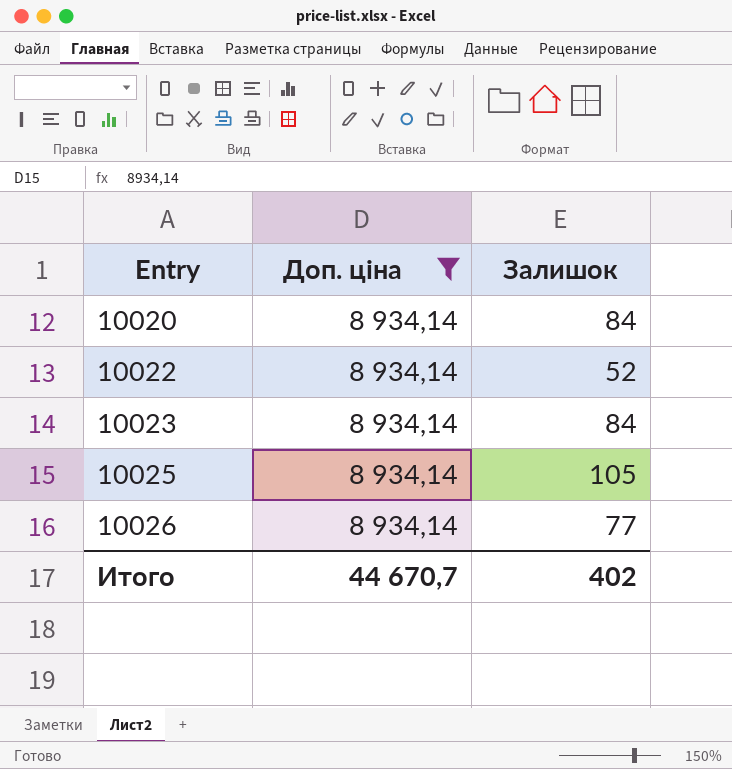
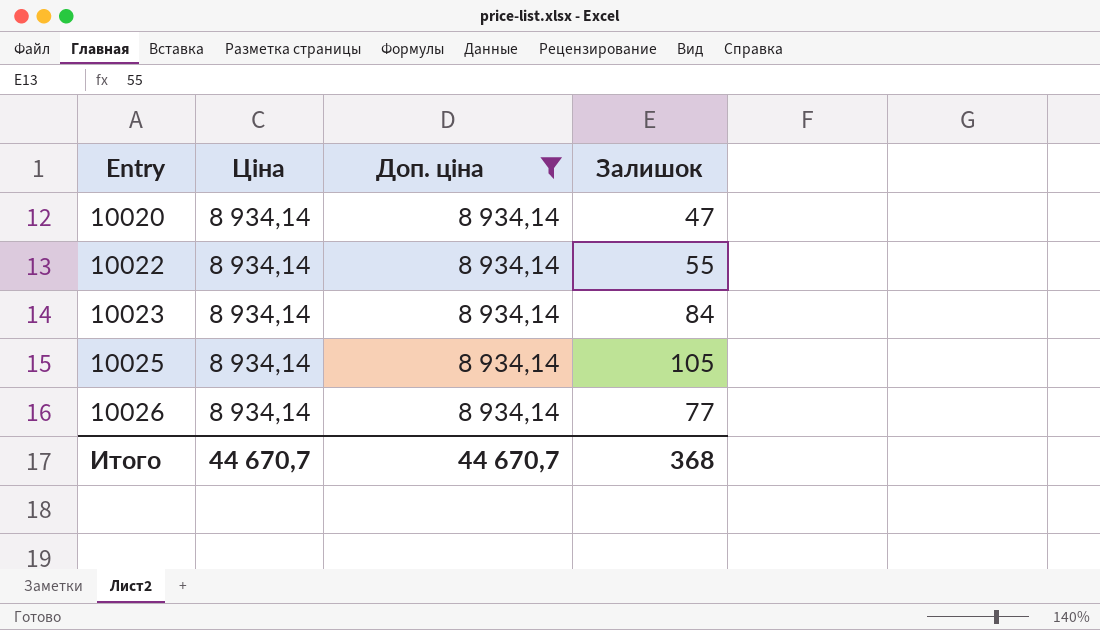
column Ціна | position: none -> 2
10020 | Залишок: 84 -> 47
10022 | Залишок: 52 -> 55
Итого | Залишок: 402 -> 368

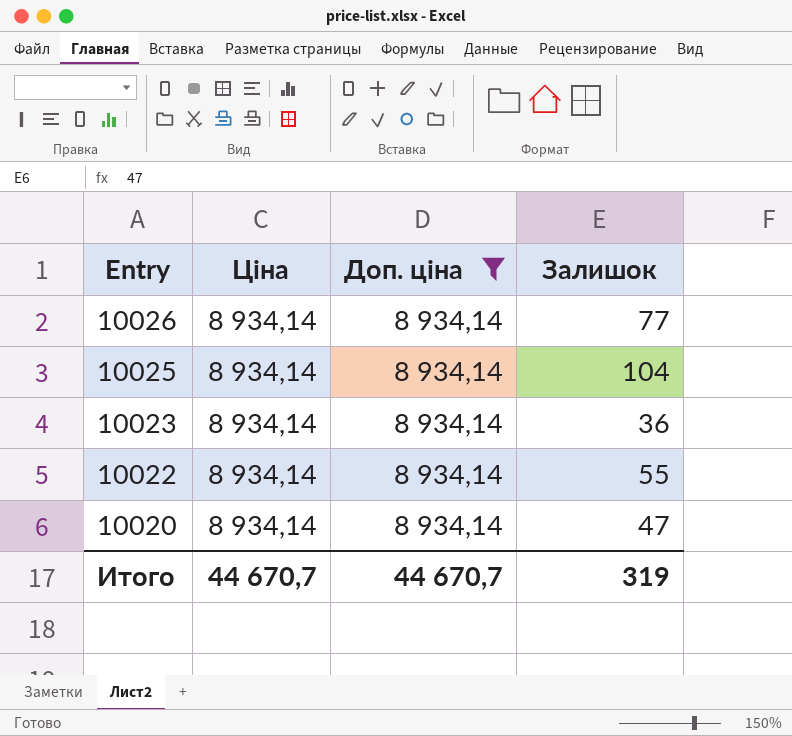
row order: Entry ascending -> Entry descending
10025 | Залишок: 105 -> 104
10023 | Залишок: 84 -> 36
Итого | Залишок: 368 -> 319

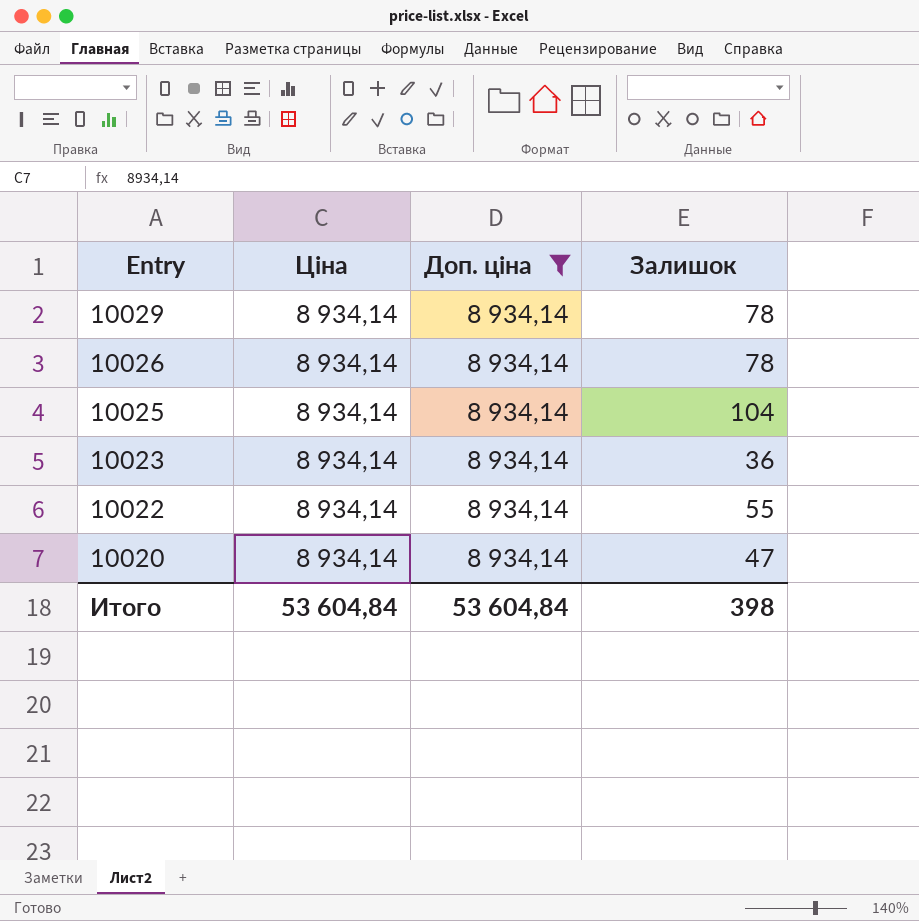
row 10029: none -> 8 934,14 | 8 934,14 | 78
10026 | Залишок: 77 -> 78
Итого | Ціна: 44 670,7 -> 53 604,84
Итого | Доп. ціна: 44 670,7 -> 53 604,84
Итого | Залишок: 319 -> 398

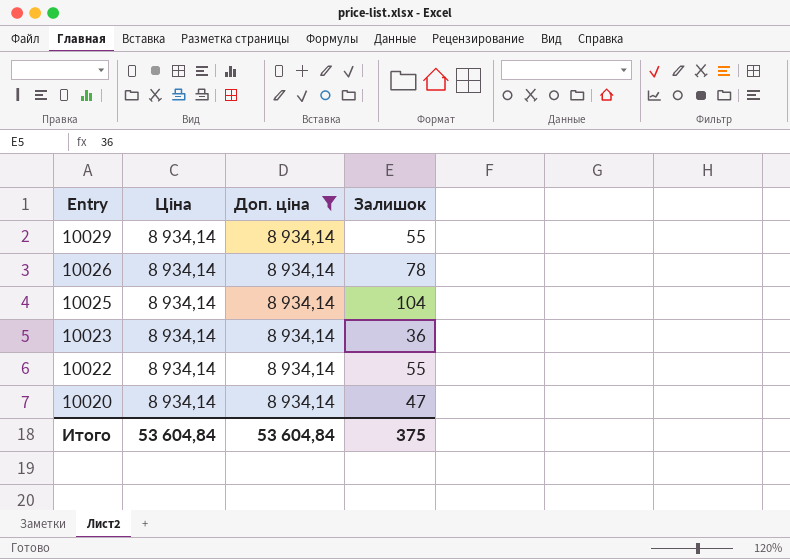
10029 | Залишок: 78 -> 55
Итого | Залишок: 398 -> 375

